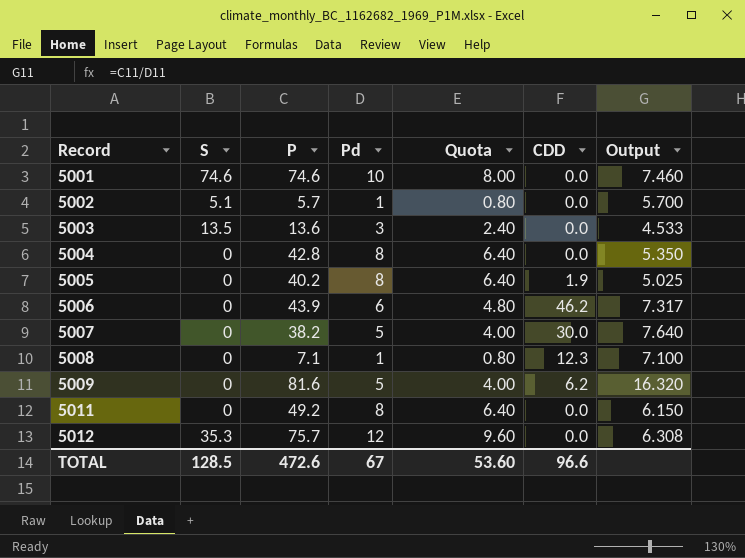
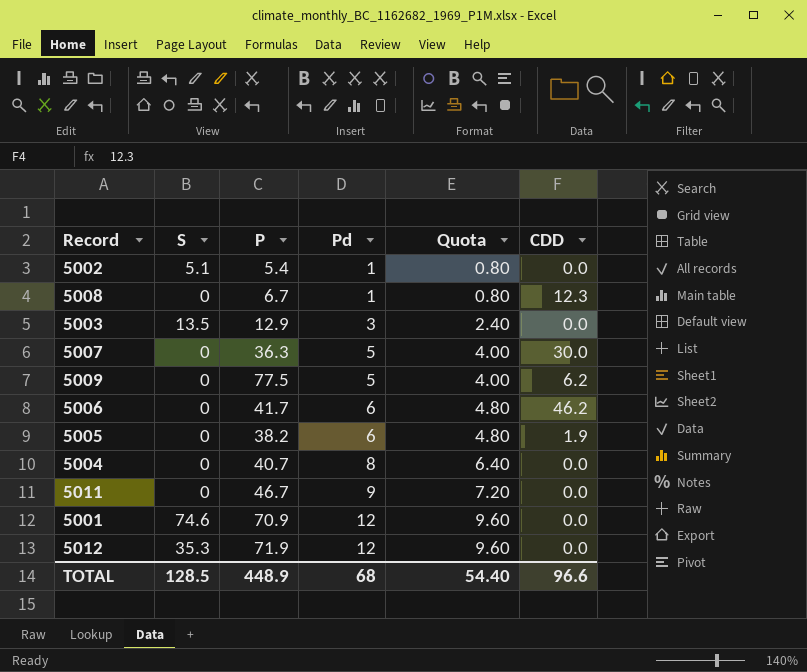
row order: Record ascending -> Pd ascending
column Output | formula: [P] / [Pd] -> none
5002 | P: 5.7 -> 5.4
5008 | P: 7.1 -> 6.7
5003 | P: 13.6 -> 12.9
5007 | P: 38.2 -> 36.3
5009 | P: 81.6 -> 77.5
5006 | P: 43.9 -> 41.7
5005 | P: 40.2 -> 38.2
5005 | Pd: 8 -> 6
5005 | Quota: 6.40 -> 4.80
5004 | P: 42.8 -> 40.7
5011 | P: 49.2 -> 46.7
5011 | Pd: 8 -> 9
5011 | Quota: 6.40 -> 7.20
5001 | P: 74.6 -> 70.9
5001 | Pd: 10 -> 12
5001 | Quota: 8.00 -> 9.60
5012 | P: 75.7 -> 71.9
TOTAL | P: 472.6 -> 448.9
TOTAL | Pd: 67 -> 68
TOTAL | Quota: 53.60 -> 54.40

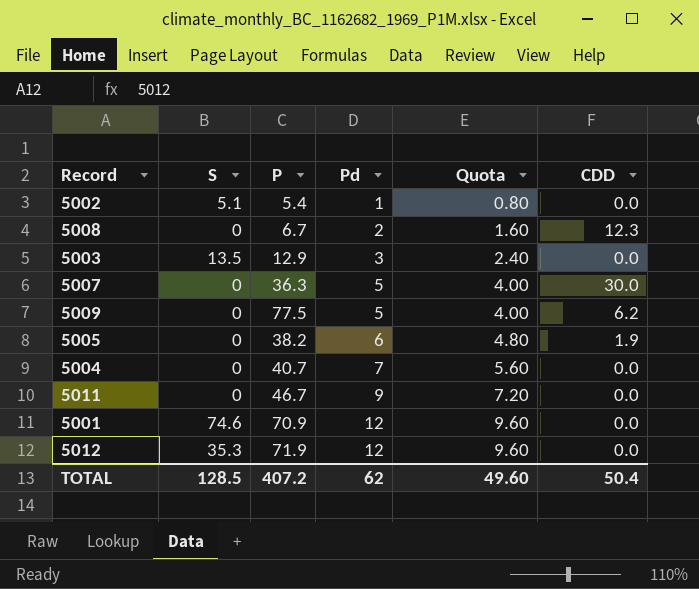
row 5006: 0 | 41.7 | 6 | 4.80 | 46.2 -> none
5008 | Pd: 1 -> 2
5008 | Quota: 0.80 -> 1.60
5004 | Pd: 8 -> 7
5004 | Quota: 6.40 -> 5.60
TOTAL | P: 448.9 -> 407.2
TOTAL | Pd: 68 -> 62
TOTAL | Quota: 54.40 -> 49.60
TOTAL | CDD: 96.6 -> 50.4

